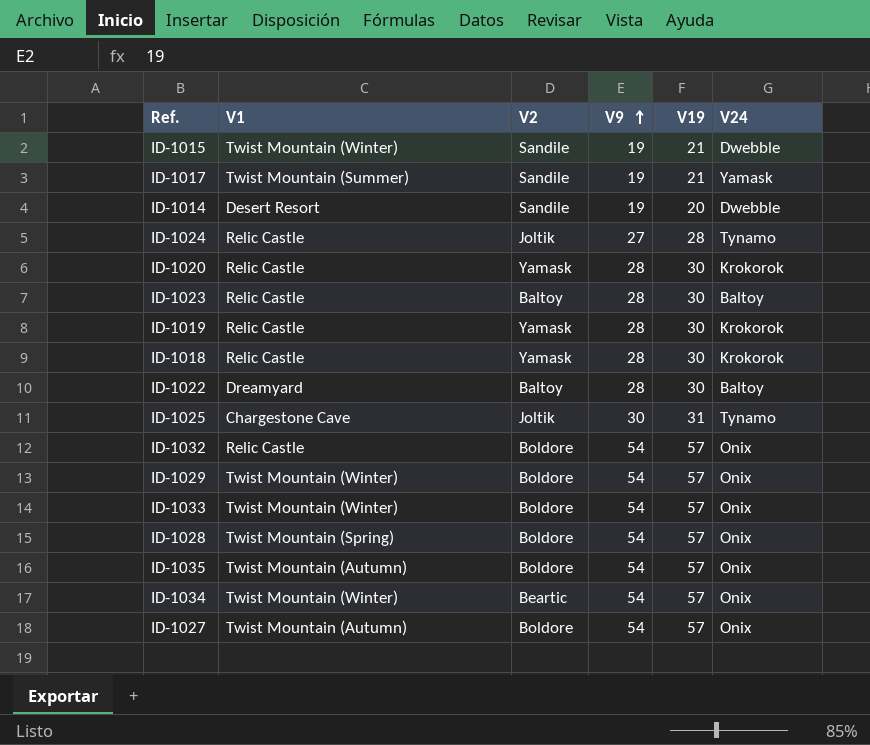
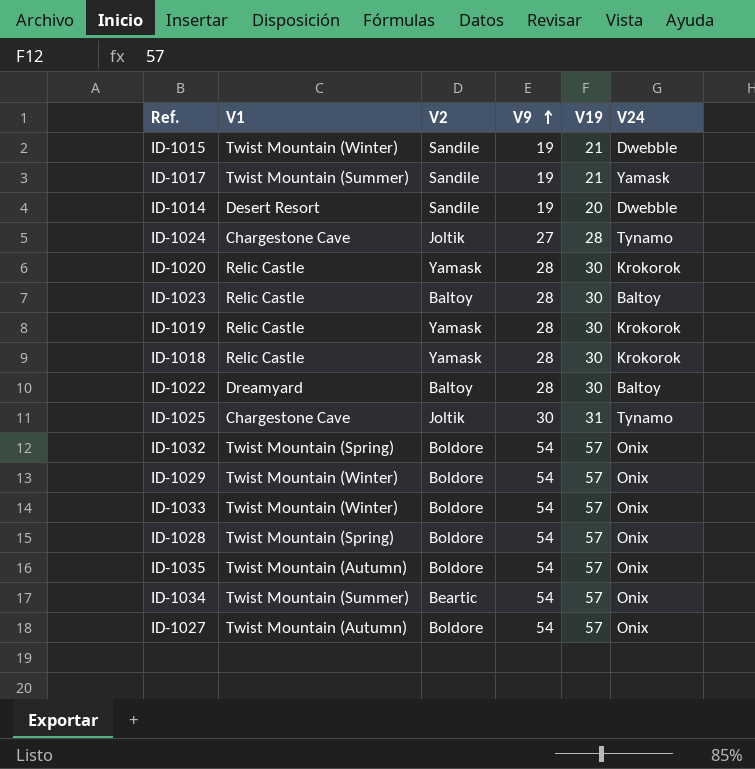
ID-1024 | V1: Relic Castle -> Chargestone Cave
ID-1032 | V1: Relic Castle -> Twist Mountain (Spring)
ID-1034 | V1: Twist Mountain (Winter) -> Twist Mountain (Summer)

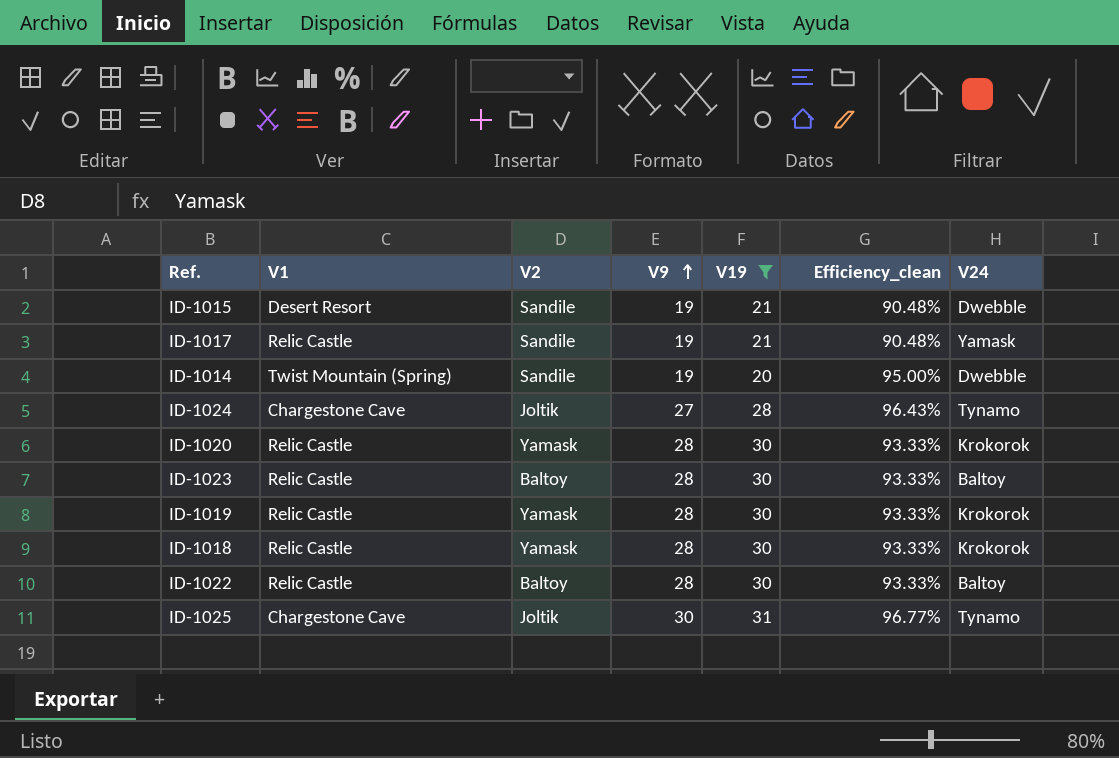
filter: none -> V19 != 57
column Efficiency_clean | formula: none -> [V9] / [V19]
ID-1015 | V1: Twist Mountain (Winter) -> Desert Resort
ID-1017 | V1: Twist Mountain (Summer) -> Relic Castle
ID-1014 | V1: Desert Resort -> Twist Mountain (Spring)
ID-1022 | V1: Dreamyard -> Relic Castle

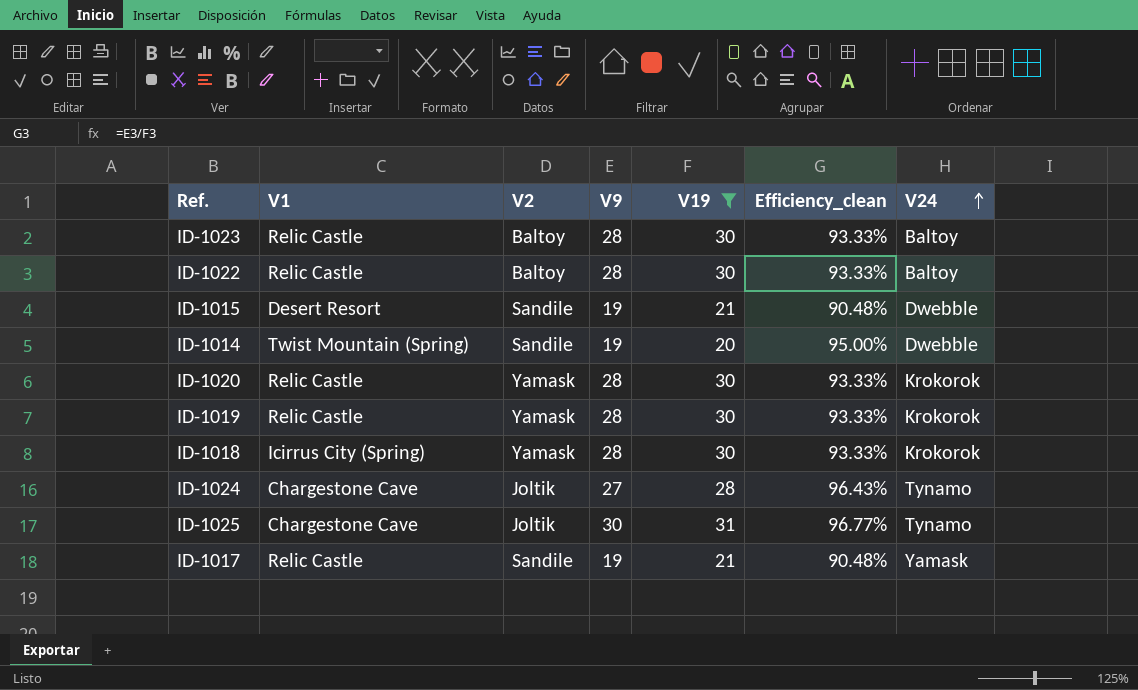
row order: V9 ascending -> V24 ascending
ID-1018 | V1: Relic Castle -> Icirrus City (Spring)

